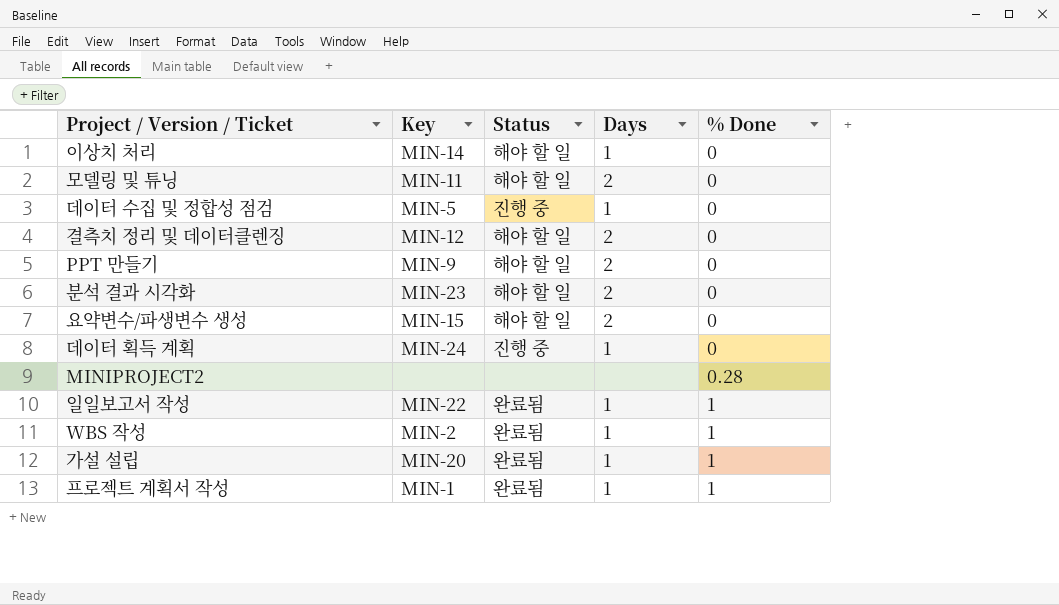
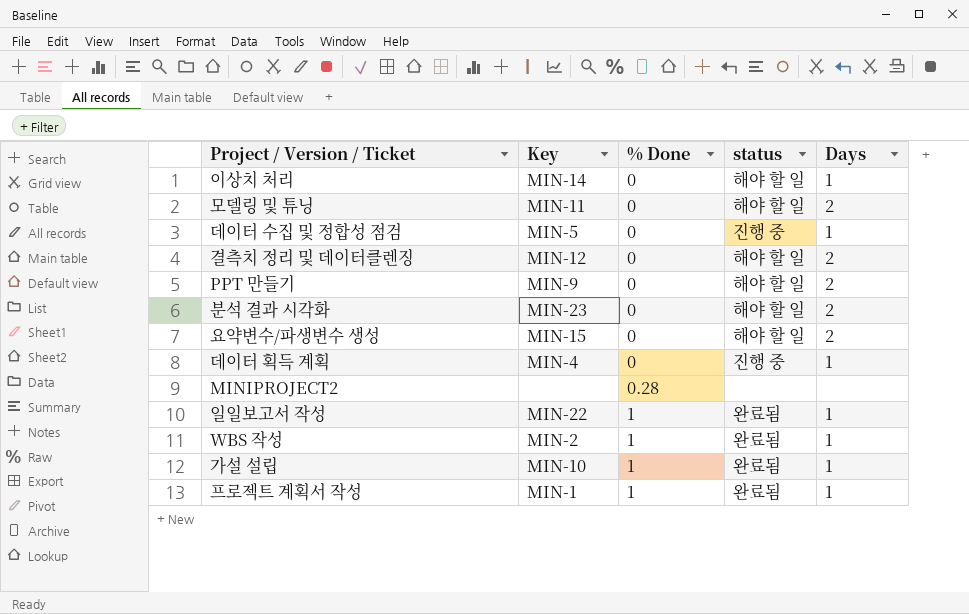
column % Done | position: 5 -> 3
column name: Status -> status
데이터 획득 계획 | Key: MIN-24 -> MIN-4
가설 설립 | Key: MIN-20 -> MIN-10

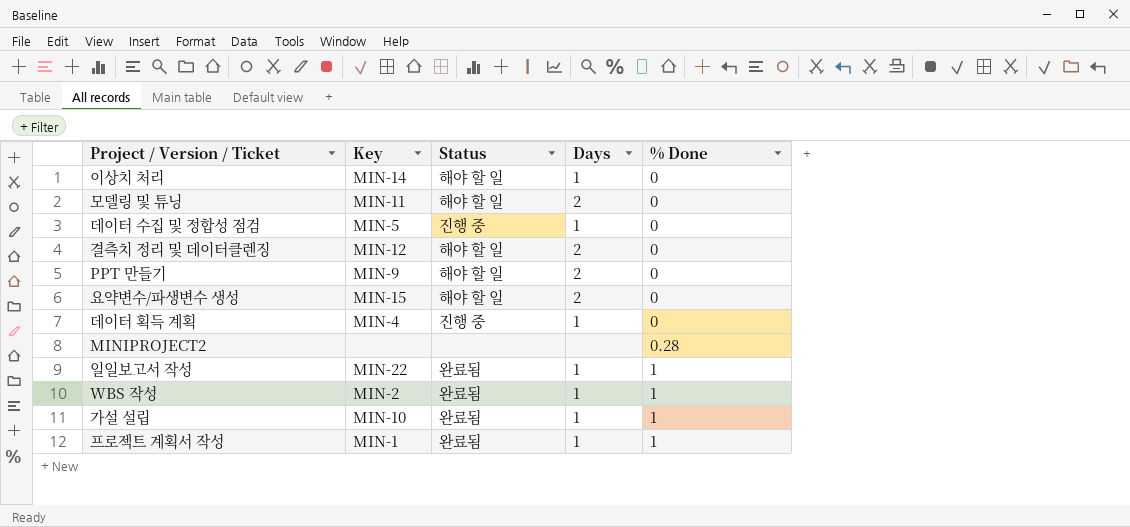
column name: status -> Status
column % Done | position: 3 -> 5
row 분석 결과 시각화: MIN-23 | 0 | 해야 할 일 | 2 -> none

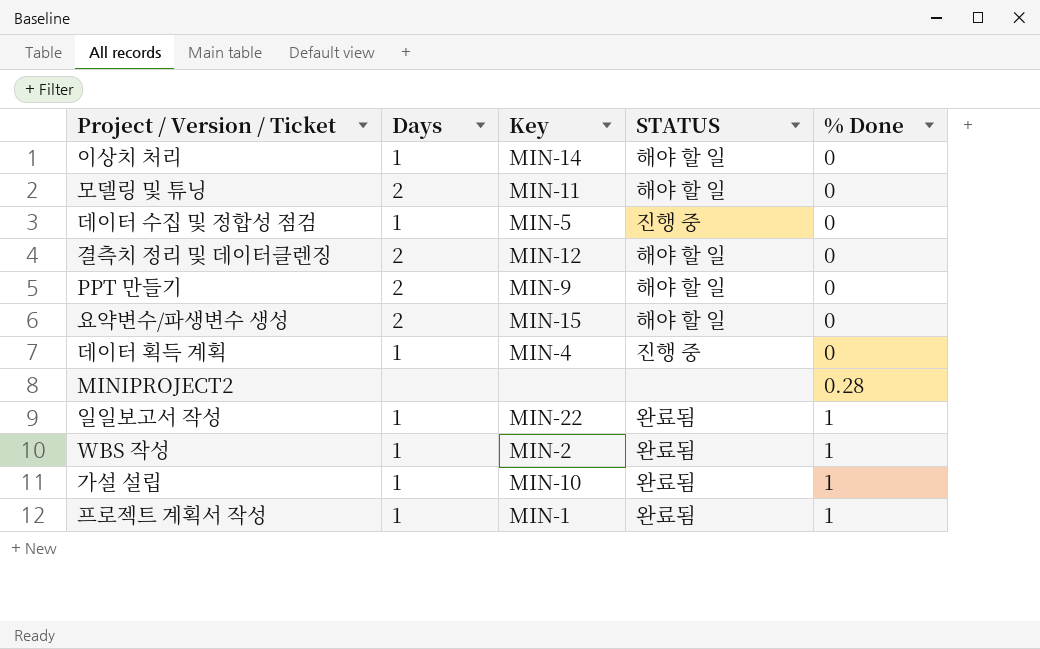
column Days | position: 4 -> 2
column name: Status -> STATUS

